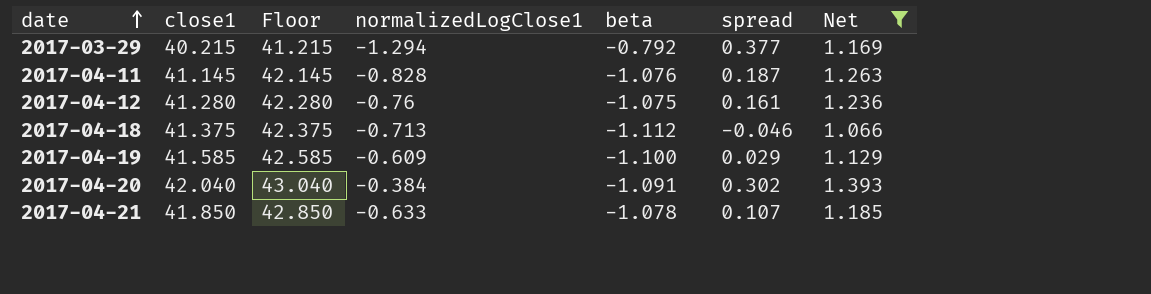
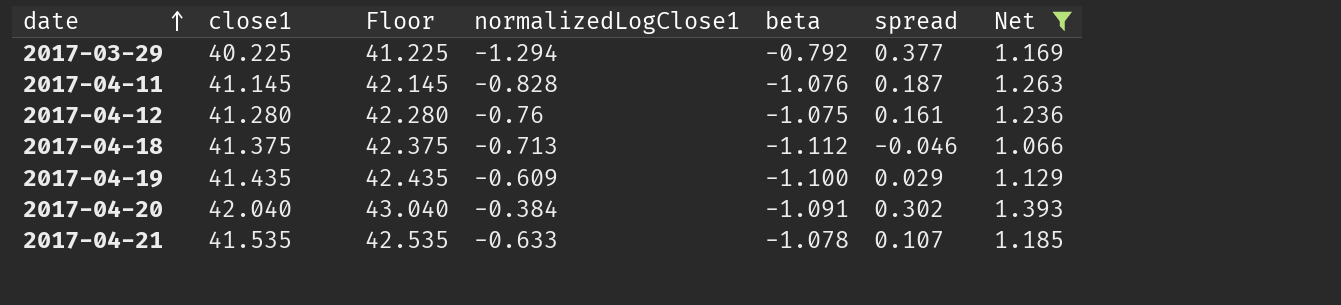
2017-03-29 | close1: 40.215 -> 40.225
2017-03-29 | Floor: 41.215 -> 41.225
2017-04-19 | close1: 41.585 -> 41.435
2017-04-19 | Floor: 42.585 -> 42.435
2017-04-21 | close1: 41.850 -> 41.535
2017-04-21 | Floor: 42.850 -> 42.535

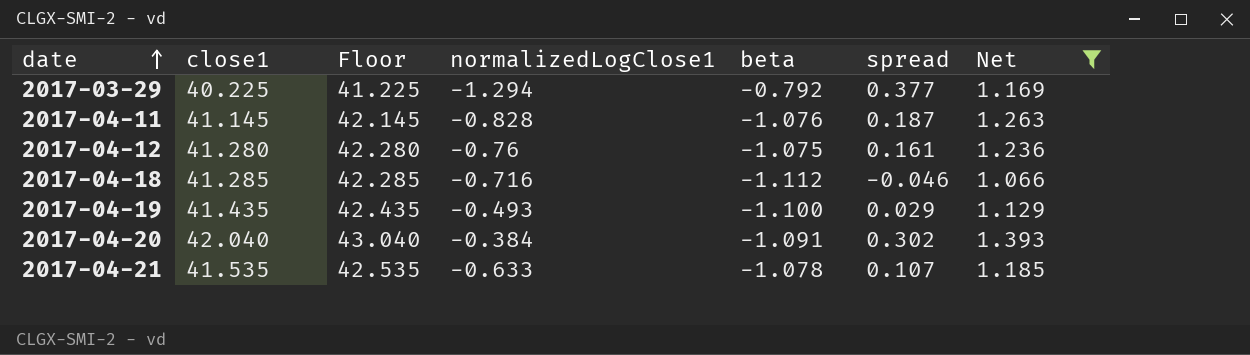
2017-04-18 | close1: 41.375 -> 41.285
2017-04-18 | Floor: 42.375 -> 42.285
2017-04-18 | normalizedLogClose1: -0.713 -> -0.716
2017-04-19 | normalizedLogClose1: -0.609 -> -0.493

